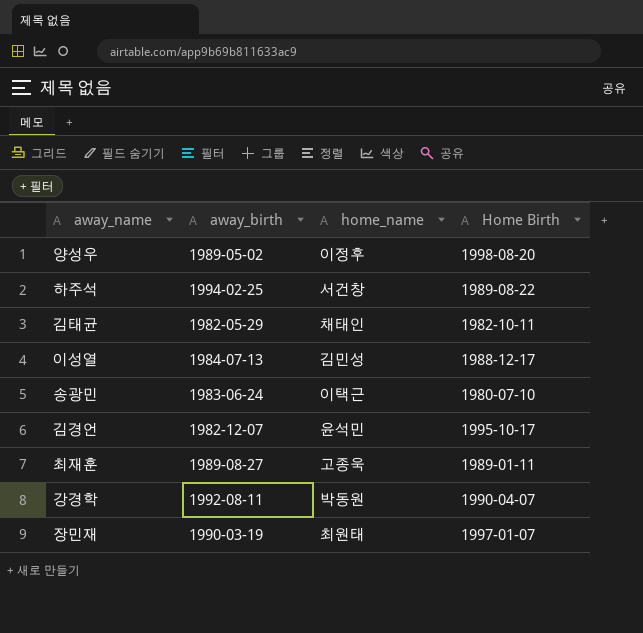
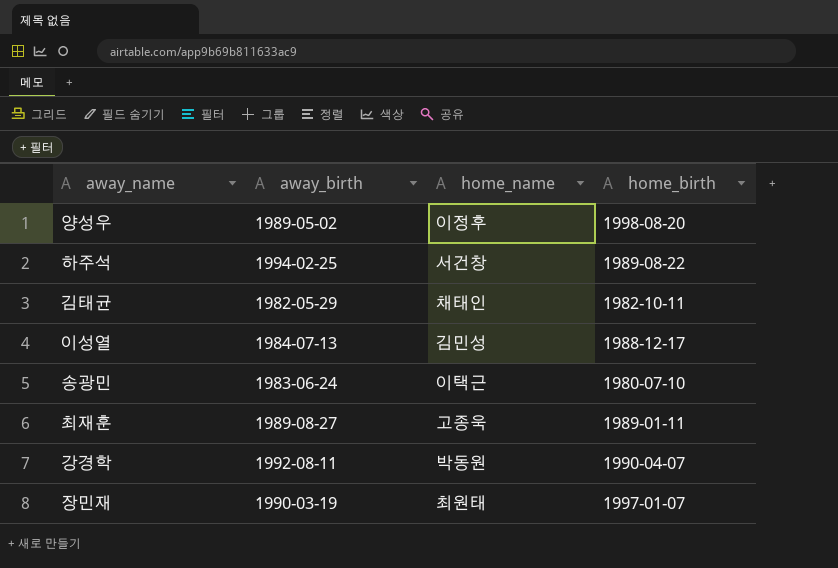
column name: Home Birth -> home_birth
row 김경언: 1982-12-07 | 윤석민 | 1995-10-17 -> none

